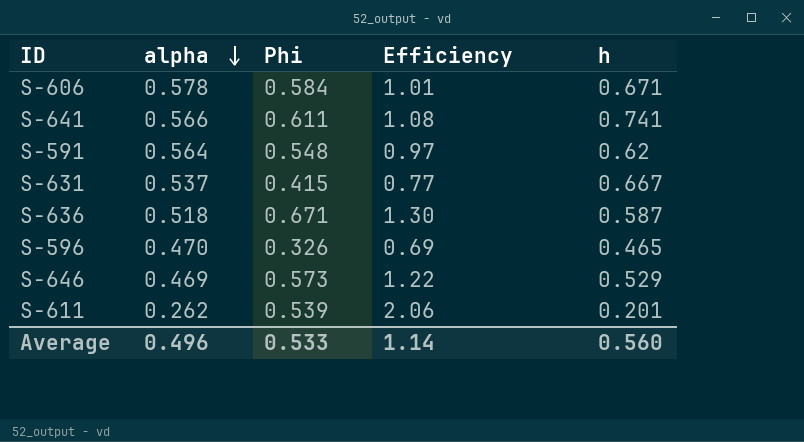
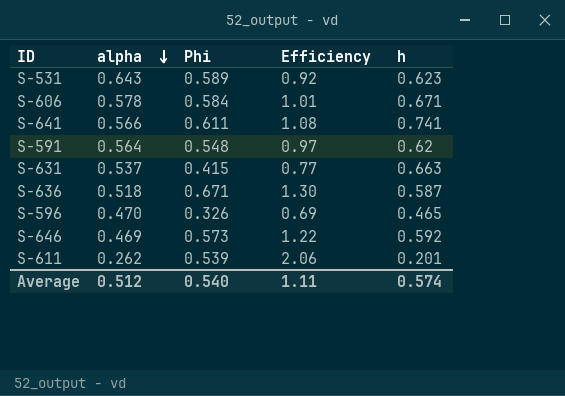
row S-531: none -> 0.643 | 0.589 | 0.92 | 0.623
S-631 | h: 0.667 -> 0.663
S-646 | h: 0.529 -> 0.592
Average | alpha: 0.496 -> 0.512
Average | Phi: 0.533 -> 0.540
Average | Efficiency: 1.14 -> 1.11
Average | h: 0.560 -> 0.574

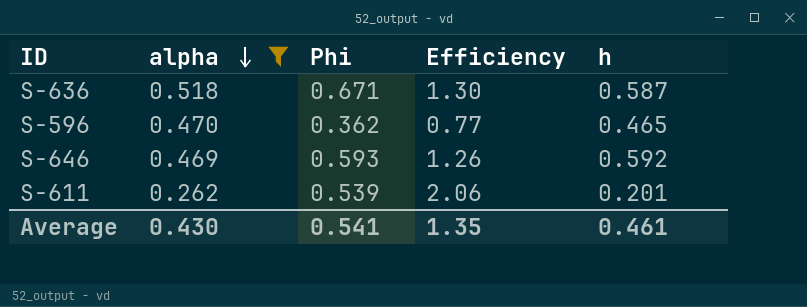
filter: none -> alpha <= 0.518
S-596 | Phi: 0.326 -> 0.362
S-596 | Efficiency: 0.69 -> 0.77
S-646 | Phi: 0.573 -> 0.593
S-646 | Efficiency: 1.22 -> 1.26
Average | alpha: 0.512 -> 0.430
Average | Phi: 0.540 -> 0.541
Average | Efficiency: 1.11 -> 1.35
Average | h: 0.574 -> 0.461

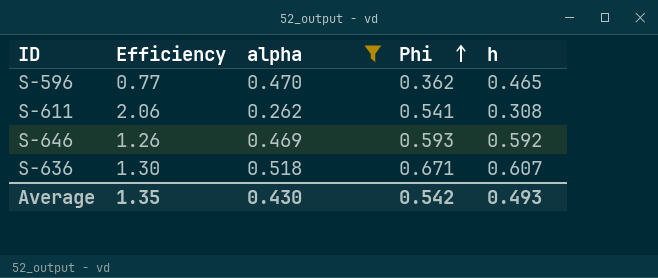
row order: alpha descending -> Phi ascending
column Efficiency | position: 4 -> 2
S-611 | Phi: 0.539 -> 0.541
S-611 | h: 0.201 -> 0.308
S-636 | h: 0.587 -> 0.607
Average | Phi: 0.541 -> 0.542
Average | h: 0.461 -> 0.493

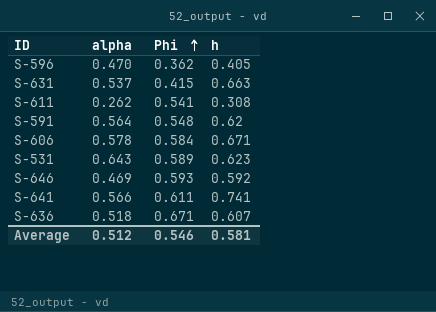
filter: alpha <= 0.518 -> none
column Efficiency | formula: [Phi] / [alpha] -> none
S-596 | h: 0.465 -> 0.405
Average | alpha: 0.430 -> 0.512
Average | Phi: 0.542 -> 0.546
Average | h: 0.493 -> 0.581

